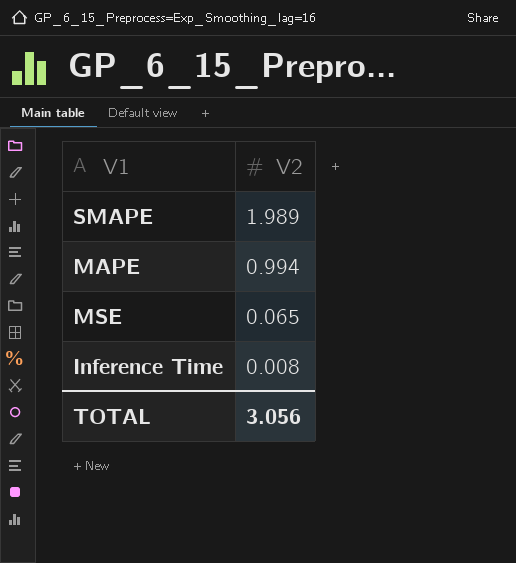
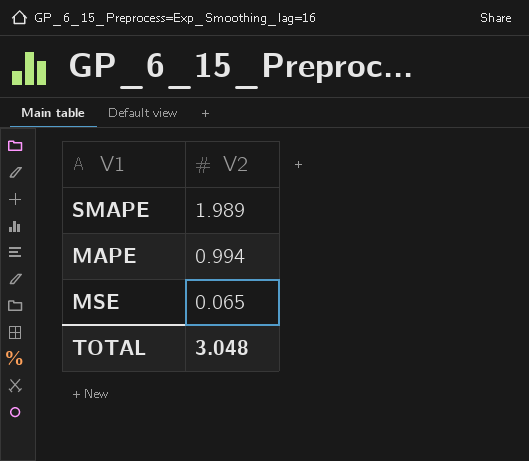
row Inference Time: 0.008 -> none
TOTAL | V2: 3.056 -> 3.048

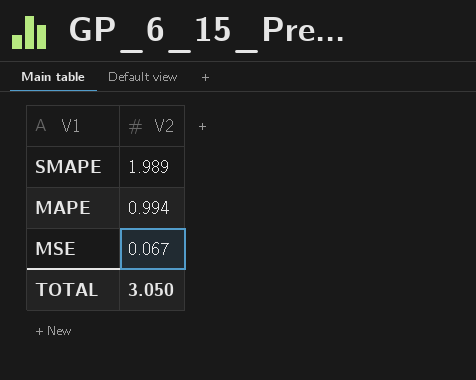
MSE | V2: 0.065 -> 0.067
TOTAL | V2: 3.048 -> 3.050

